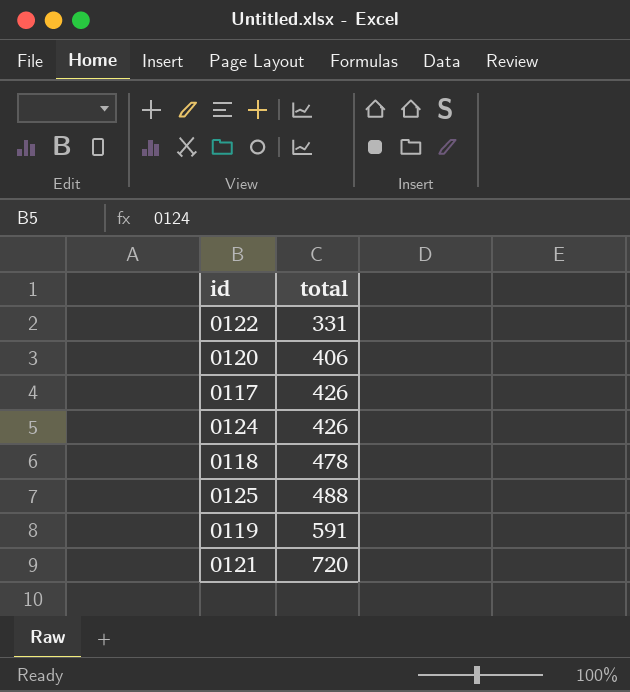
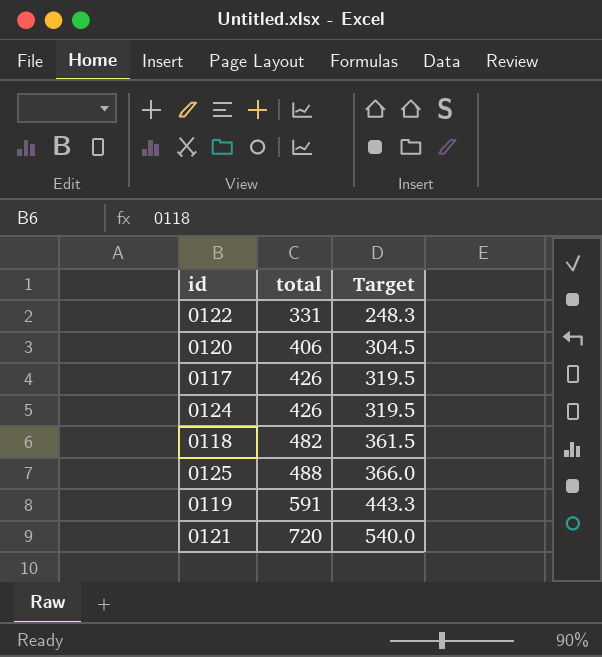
column Target | formula: none -> [total] * 0.75
0118 | total: 478 -> 482

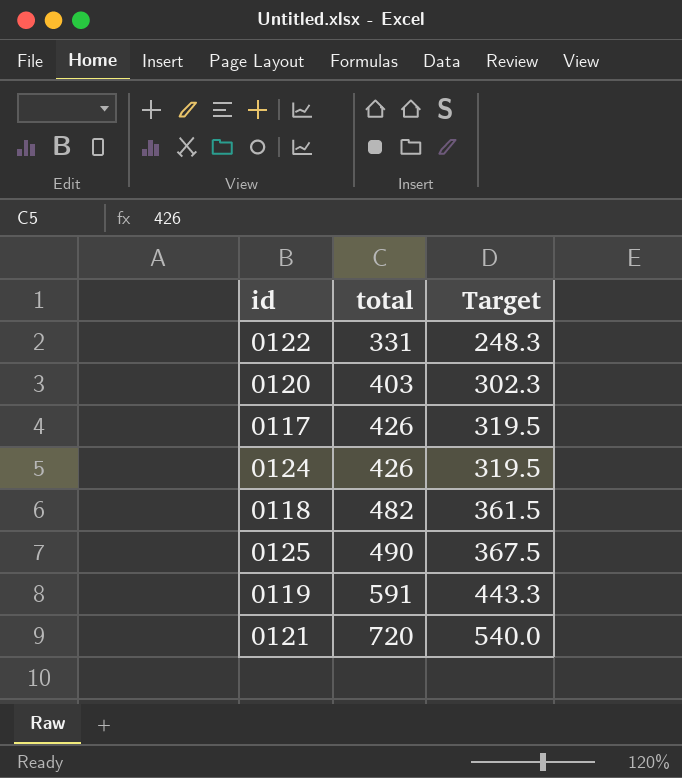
0120 | total: 406 -> 403
0120 | Target: 304.5 -> 302.3
0125 | total: 488 -> 490
0125 | Target: 366.0 -> 367.5

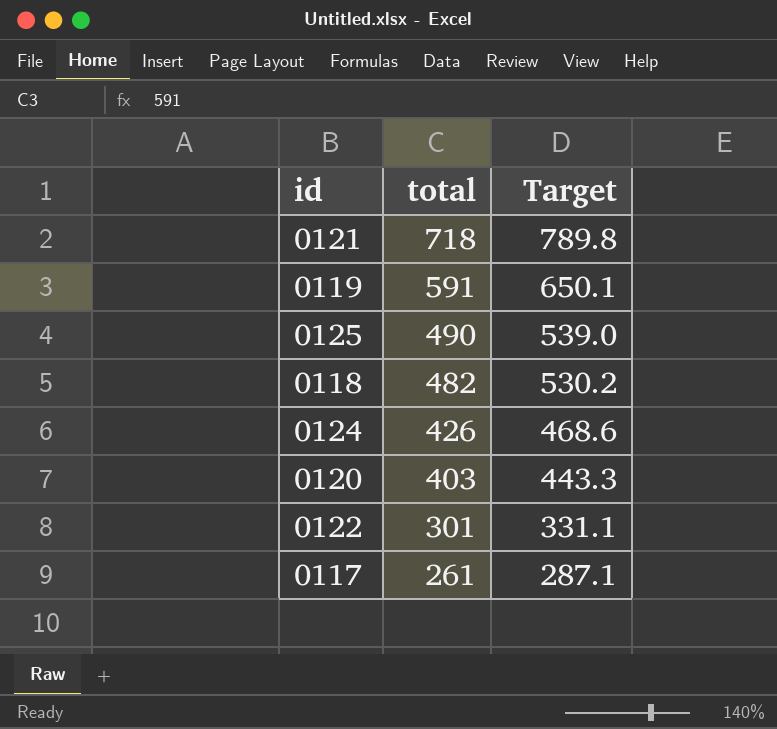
row order: total ascending -> total descending
column Target | formula: [total] * 0.75 -> [total] * 1.1
0121 | total: 720 -> 718
0122 | total: 331 -> 301
0117 | total: 426 -> 261

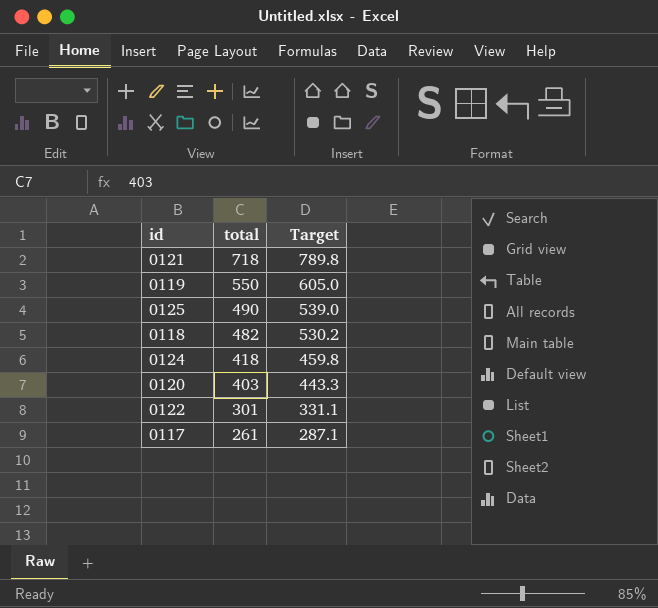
0119 | total: 591 -> 550
0119 | Target: 650.1 -> 605.0
0124 | total: 426 -> 418
0124 | Target: 468.6 -> 459.8

